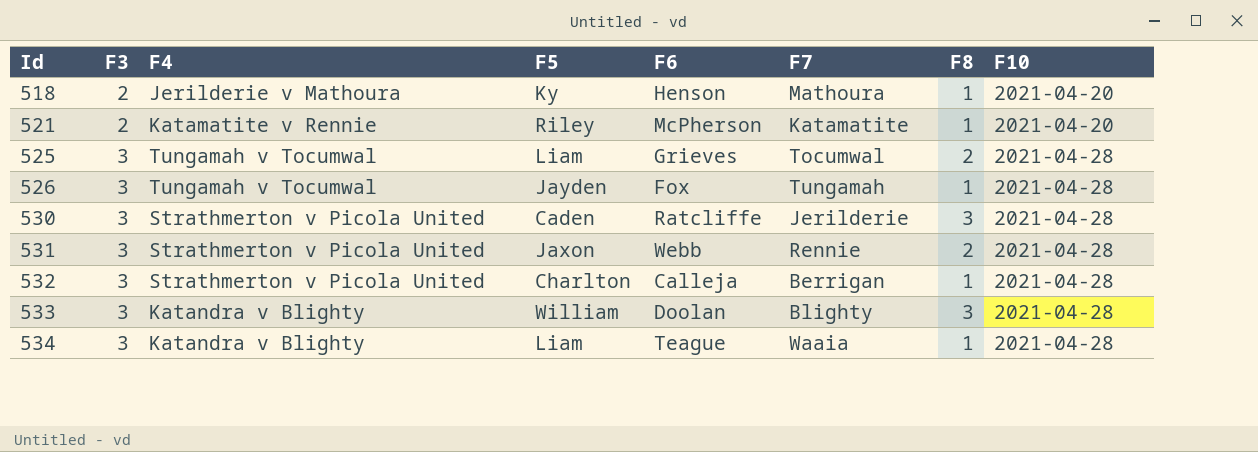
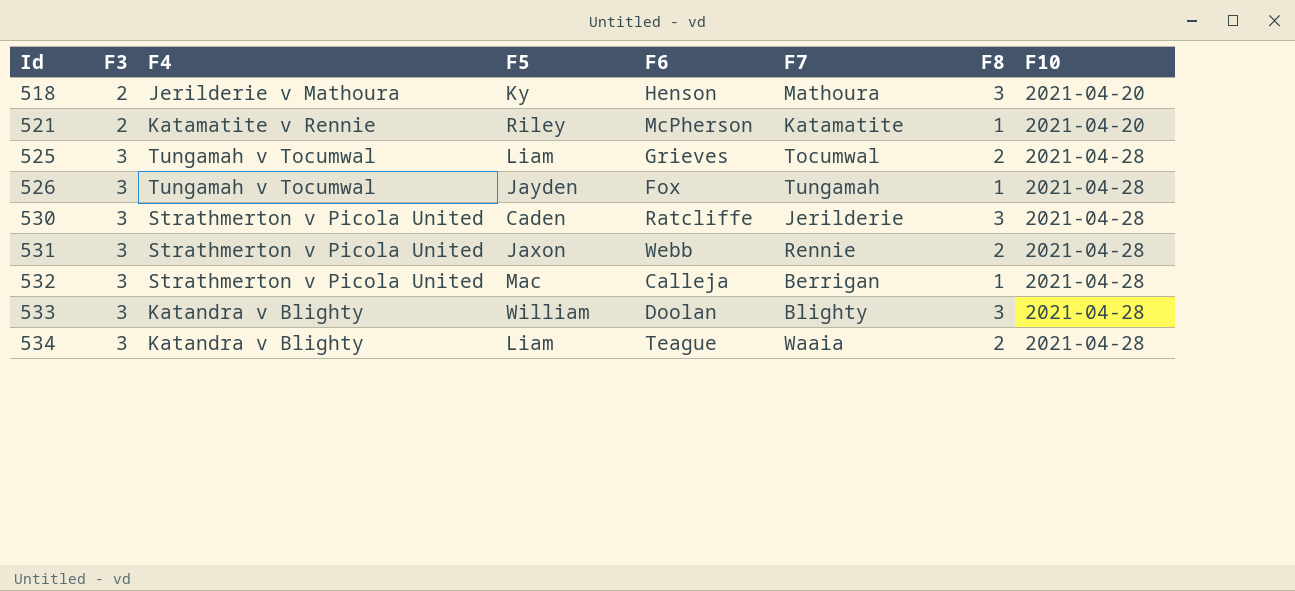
518 | F8: 1 -> 3
532 | F5: Charlton -> Mac
534 | F8: 1 -> 2

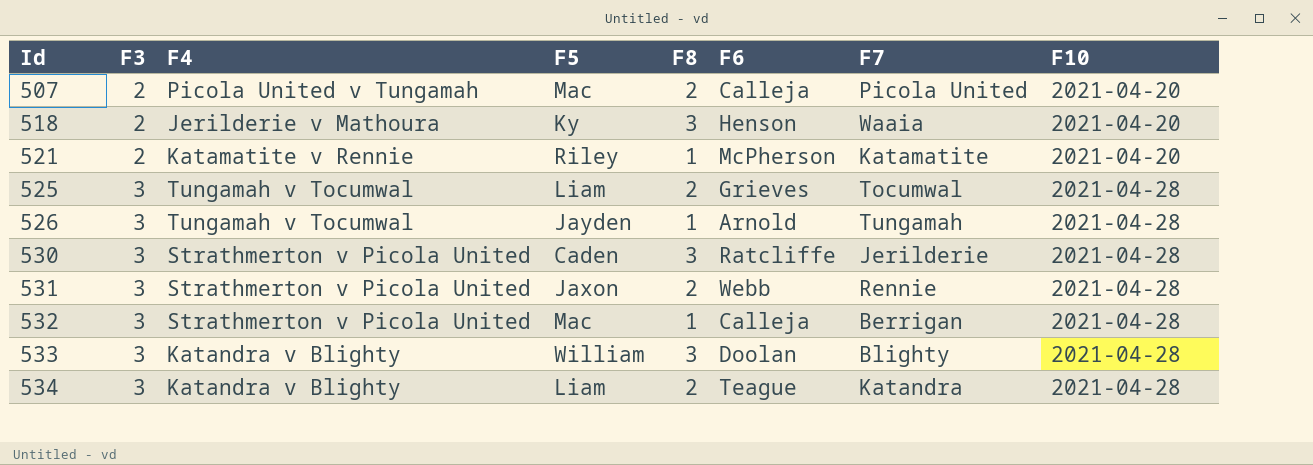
column F8 | position: 7 -> 5
row 507: none -> 2 | Picola United v Tungamah | Mac | 2 | Calleja | Picola United | 2021-04-20
518 | F7: Mathoura -> Waaia
526 | F6: Fox -> Arnold
534 | F7: Waaia -> Katandra

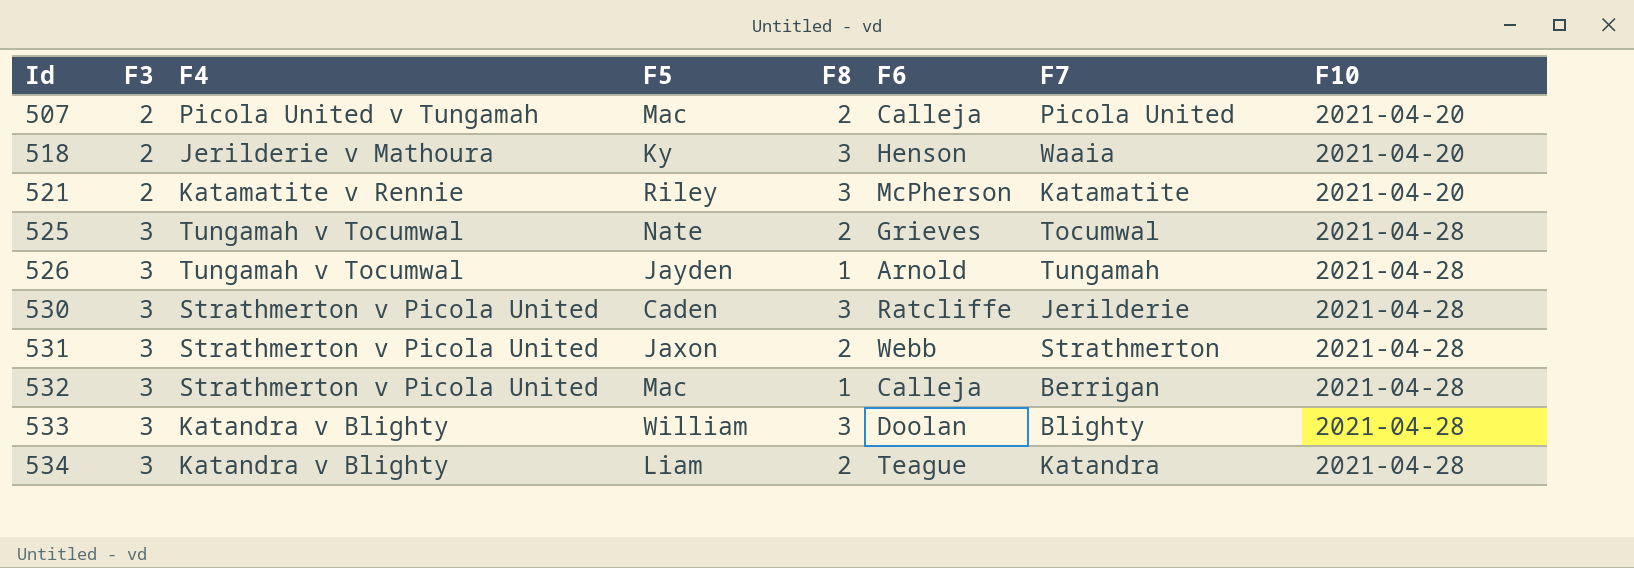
521 | F8: 1 -> 3
525 | F5: Liam -> Nate
531 | F7: Rennie -> Strathmerton

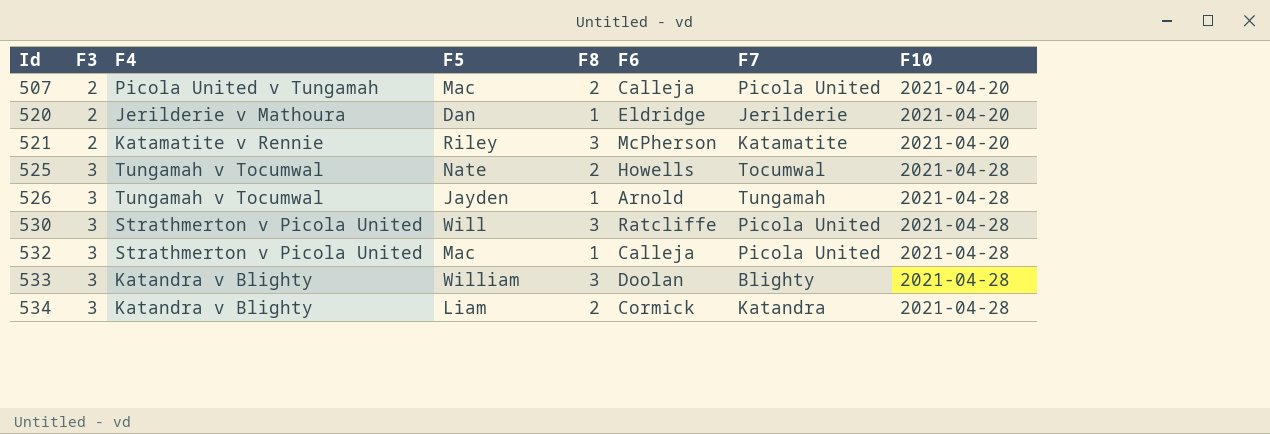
row 518: 2 | Jerilderie v Mathoura | Ky | 3 | Henson | Waaia | 2021-04-20 -> none
row 531: 3 | Strathmerton v Picola United | Jaxon | 2 | Webb | Strathmerton | 2021-04-28 -> none
row 520: none -> 2 | Jerilderie v Mathoura | Dan | 1 | Eldridge | Jerilderie | 2021-04-20
525 | F6: Grieves -> Howells
530 | F5: Caden -> Will
530 | F7: Jerilderie -> Picola United
532 | F7: Berrigan -> Picola United
534 | F6: Teague -> Cormick

